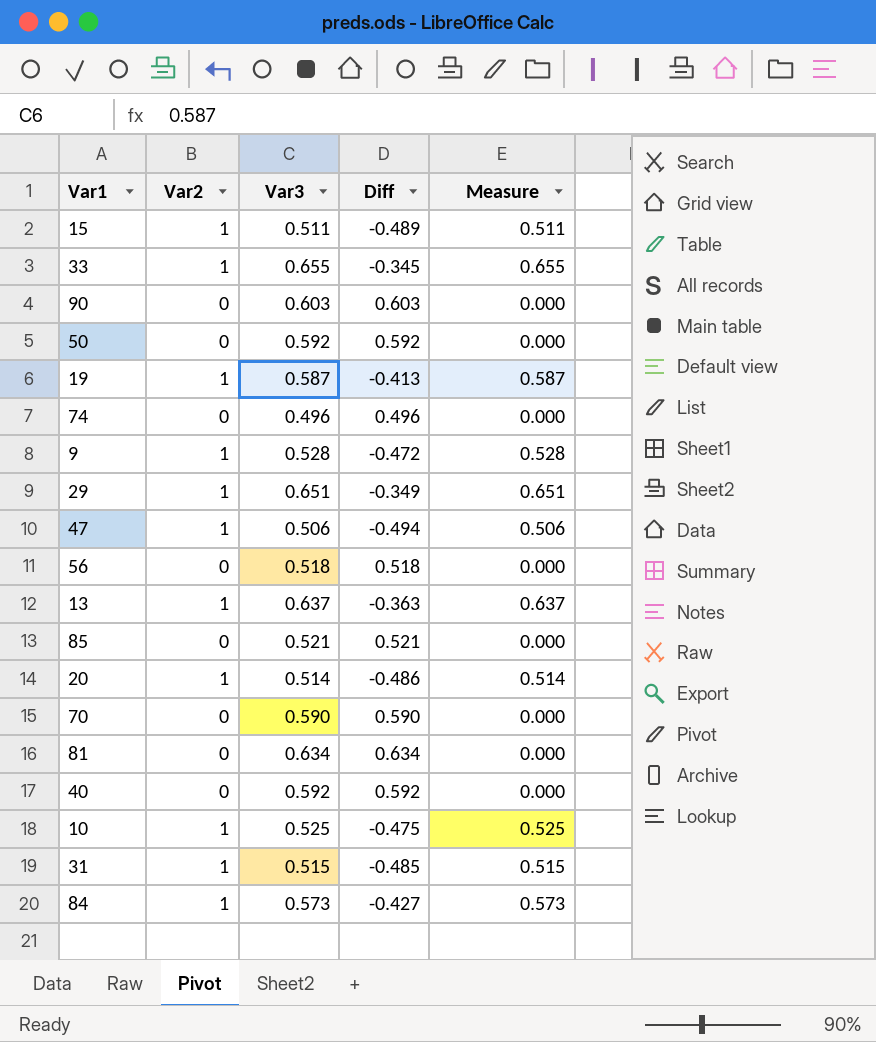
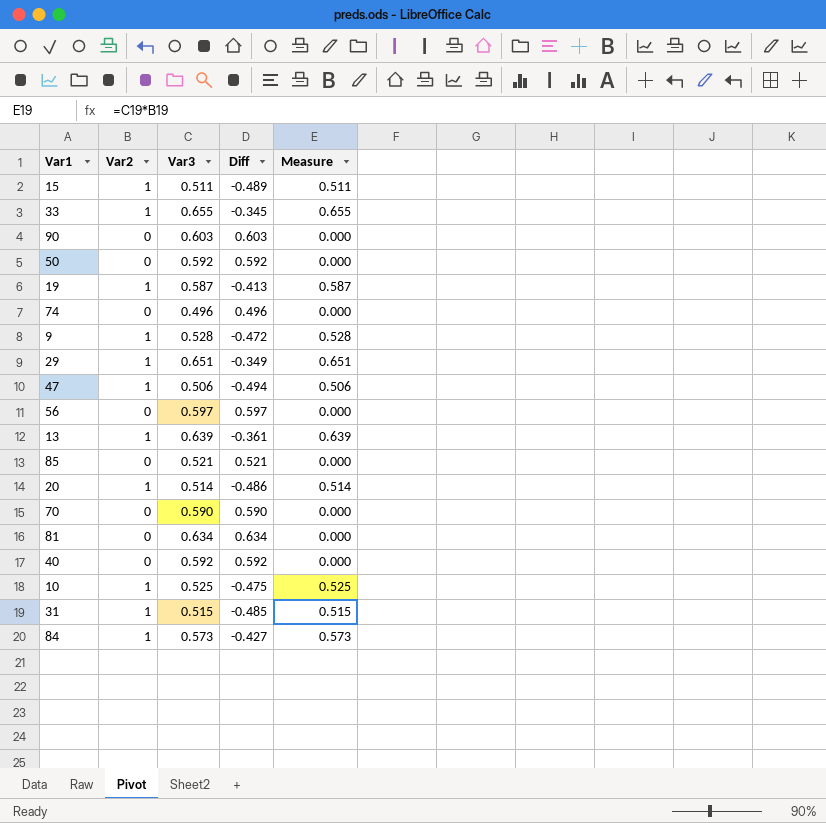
56 | Var3: 0.518 -> 0.597
56 | Diff: 0.518 -> 0.597
13 | Var3: 0.637 -> 0.639
13 | Diff: -0.363 -> -0.361
13 | Measure: 0.637 -> 0.639

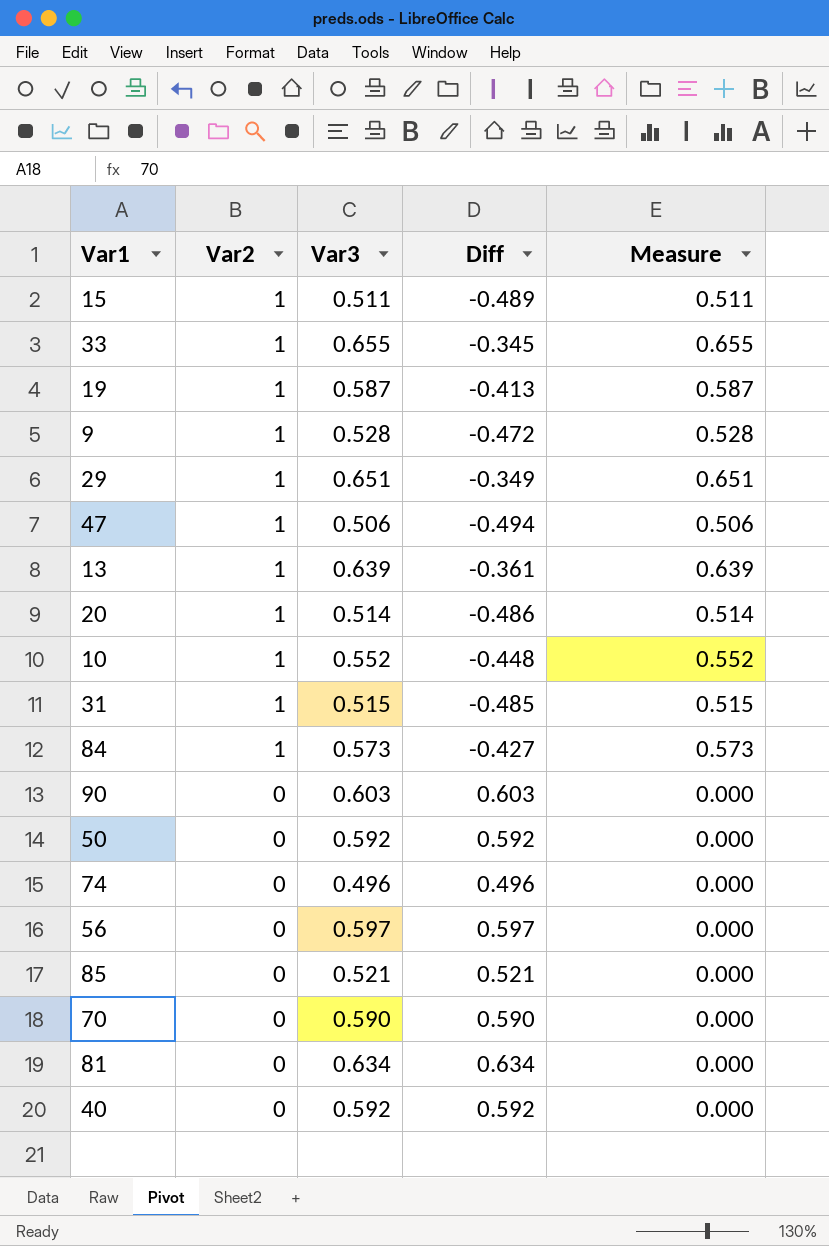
row order: none -> Var2 descending
10 | Var3: 0.525 -> 0.552
10 | Diff: -0.475 -> -0.448
10 | Measure: 0.525 -> 0.552

